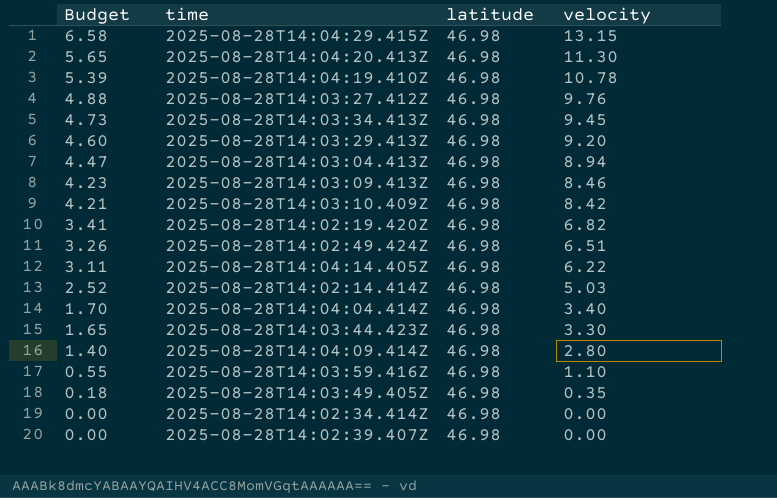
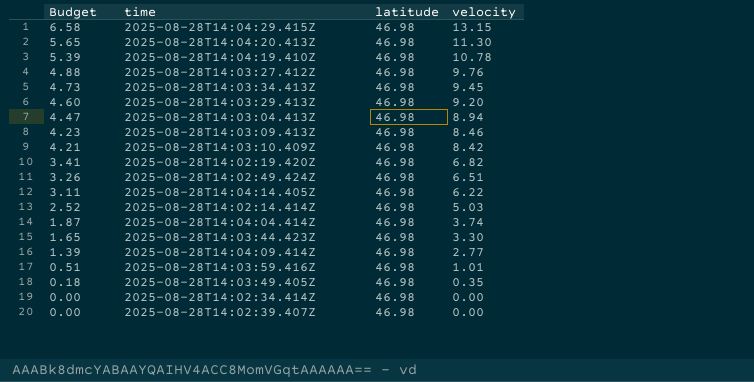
2025-08-28T14:04:04.414Z | Budget: 1.70 -> 1.87
2025-08-28T14:04:04.414Z | velocity: 3.40 -> 3.74
2025-08-28T14:04:09.414Z | Budget: 1.40 -> 1.39
2025-08-28T14:04:09.414Z | velocity: 2.80 -> 2.77
2025-08-28T14:03:59.416Z | Budget: 0.55 -> 0.51
2025-08-28T14:03:59.416Z | velocity: 1.10 -> 1.01

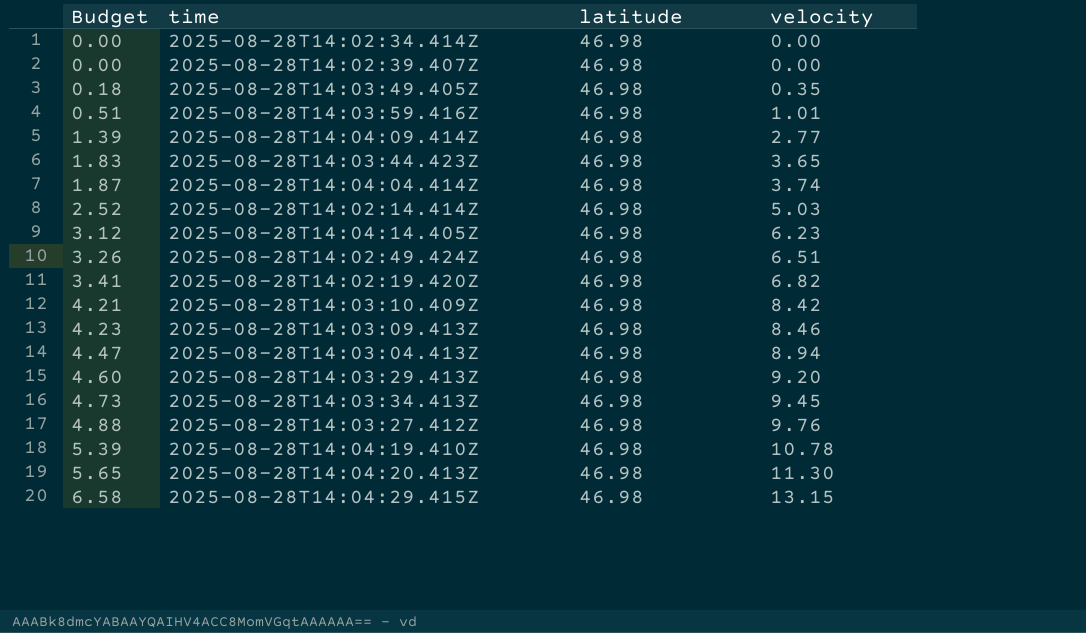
row order: Budget descending -> Budget ascending
2025-08-28T14:03:44.423Z | Budget: 1.65 -> 1.83
2025-08-28T14:03:44.423Z | velocity: 3.30 -> 3.65
2025-08-28T14:04:14.405Z | Budget: 3.11 -> 3.12
2025-08-28T14:04:14.405Z | velocity: 6.22 -> 6.23

